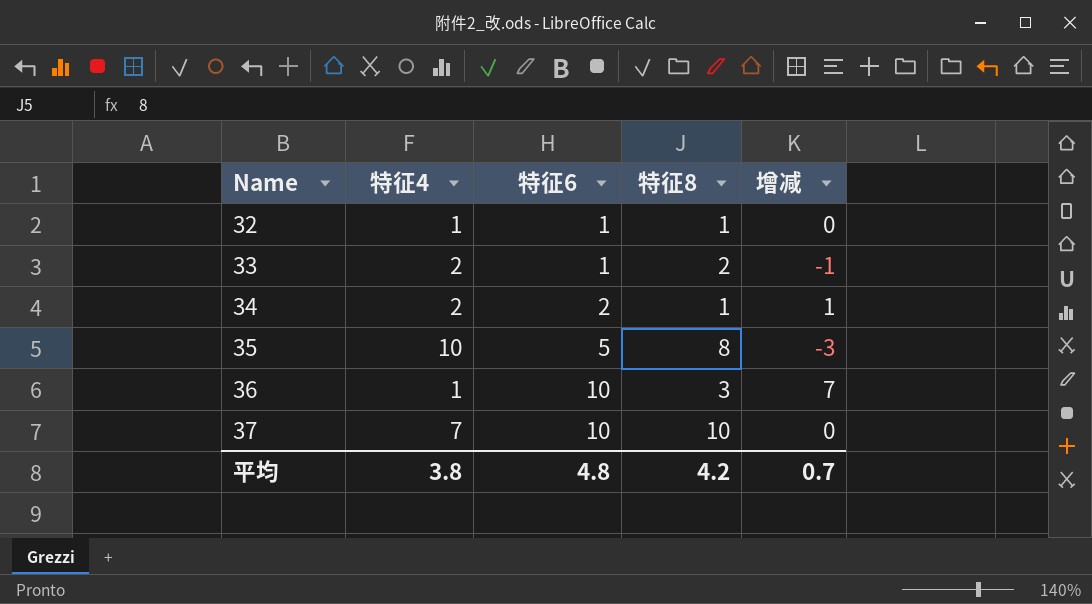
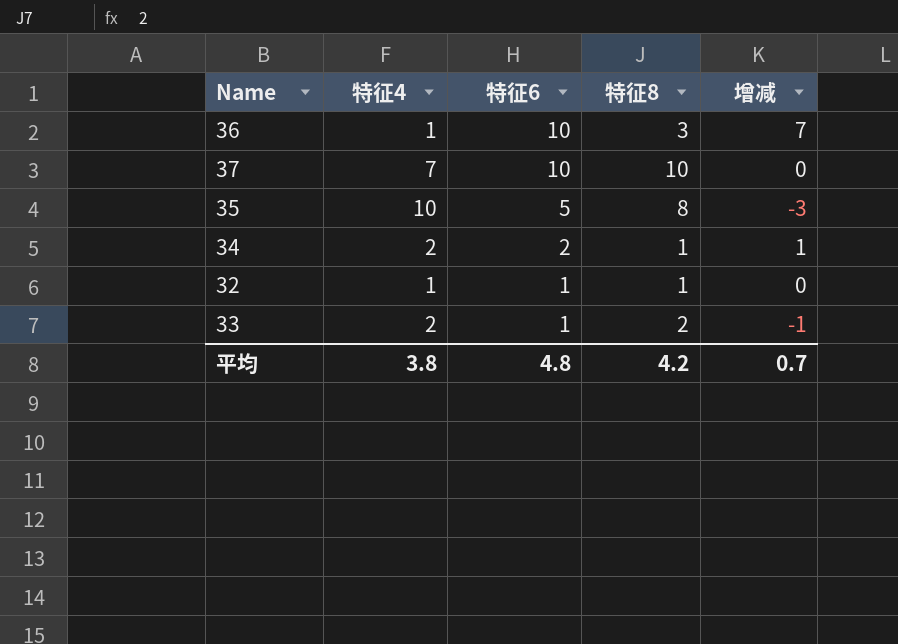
row order: Name ascending -> 特征6 descending

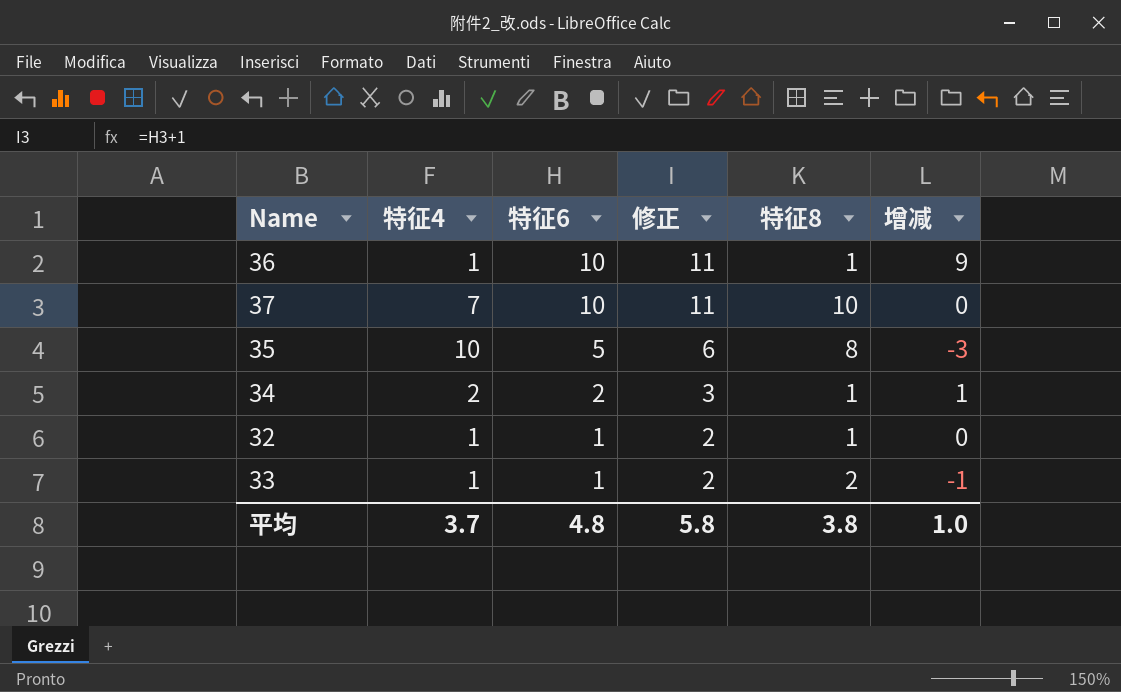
column 修正 | formula: none -> [特征6] + 1
36 | 特征8: 3 -> 1
36 | 增减: 7 -> 9
33 | 特征4: 2 -> 1
平均 | 特征4: 3.8 -> 3.7
平均 | 特征8: 4.2 -> 3.8
平均 | 增减: 0.7 -> 1.0

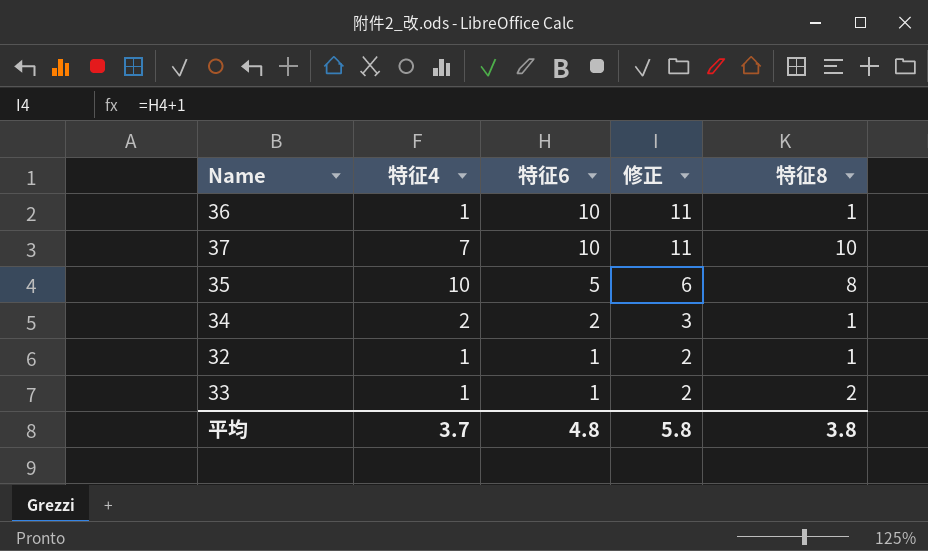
column 增减 | formula: [特征6] - [特征8] -> none

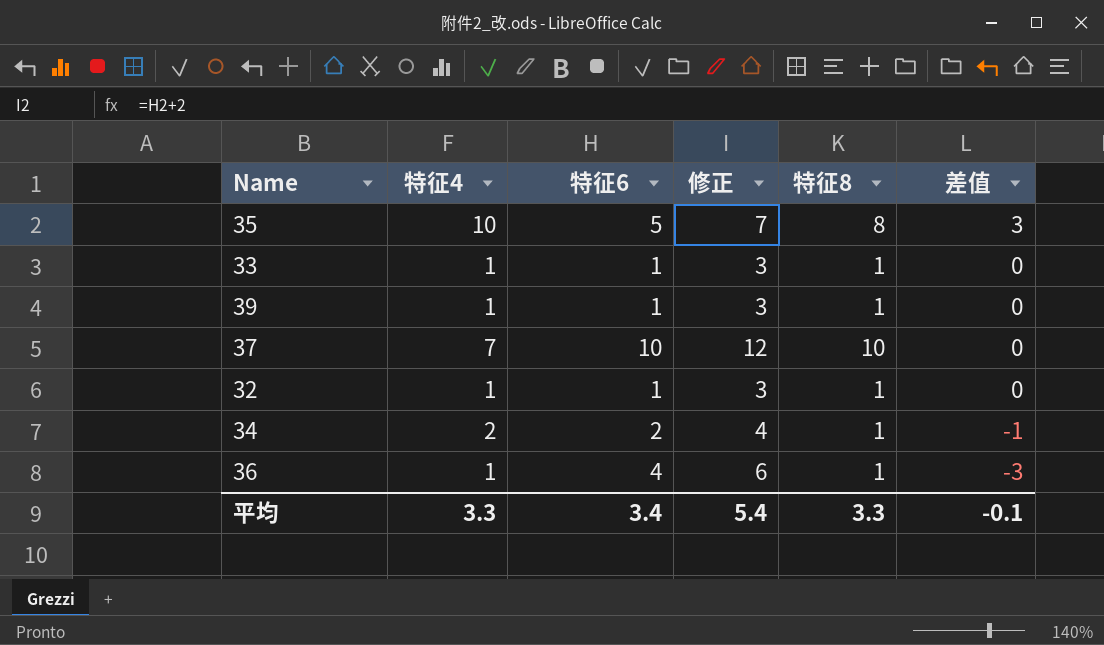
row order: 特征6 descending -> 差值 descending
column 修正 | formula: [特征6] + 1 -> [特征6] + 2
column 差值 | formula: none -> [特征8] - [特征6]
33 | 特征8: 2 -> 1
row 39: none -> 1 | 1 | 3 | 1 | 0
36 | 特征6: 10 -> 4
平均 | 特征4: 3.7 -> 3.3
平均 | 特征6: 4.8 -> 3.4
平均 | 修正: 5.8 -> 5.4
平均 | 特征8: 3.8 -> 3.3

